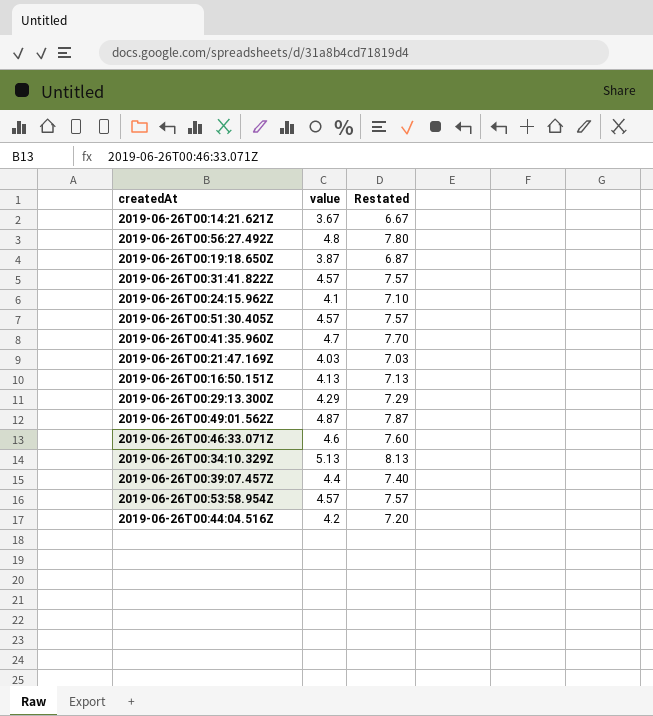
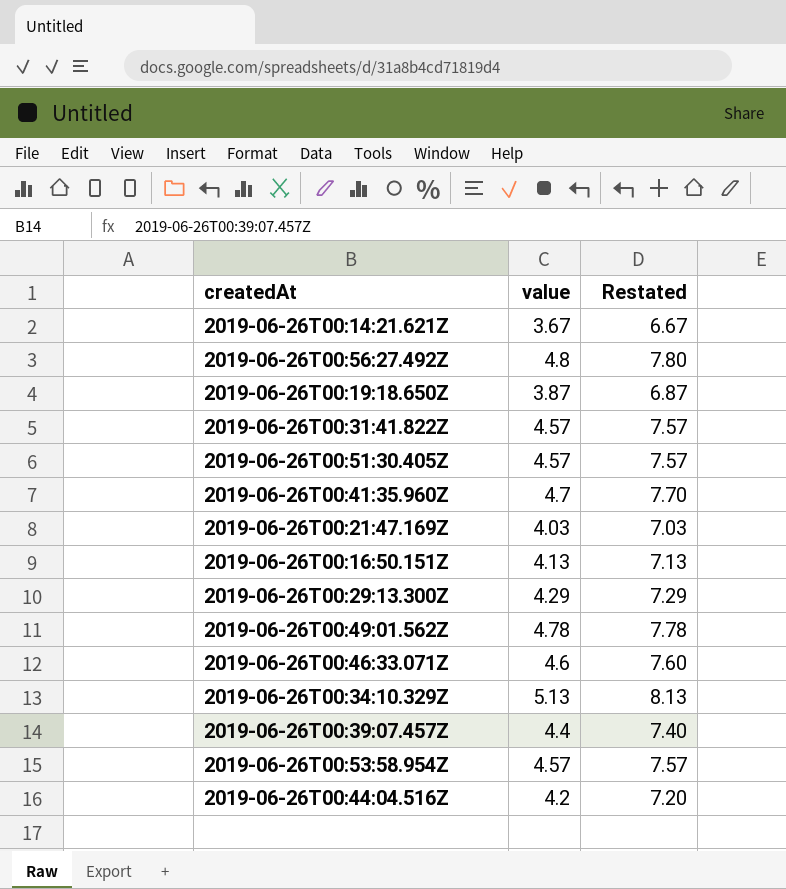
row 2019-06-26T00:24:15.962Z: 4.1 | 7.10 -> none
2019-06-26T00:49:01.562Z | value: 4.87 -> 4.78
2019-06-26T00:49:01.562Z | Restated: 7.87 -> 7.78

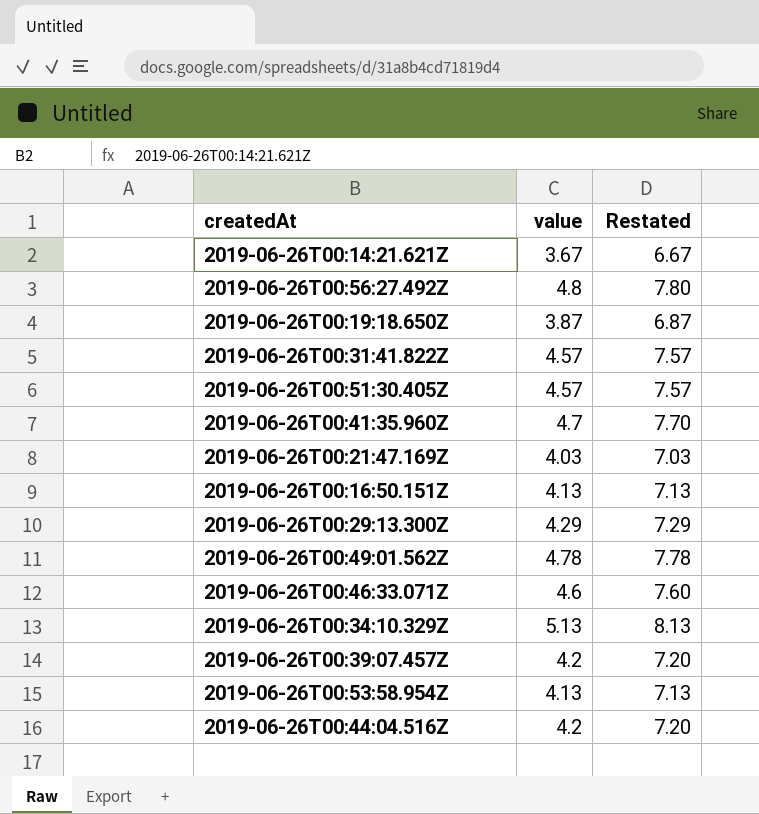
2019-06-26T00:39:07.457Z | value: 4.4 -> 4.2
2019-06-26T00:39:07.457Z | Restated: 7.40 -> 7.20
2019-06-26T00:53:58.954Z | value: 4.57 -> 4.13
2019-06-26T00:53:58.954Z | Restated: 7.57 -> 7.13

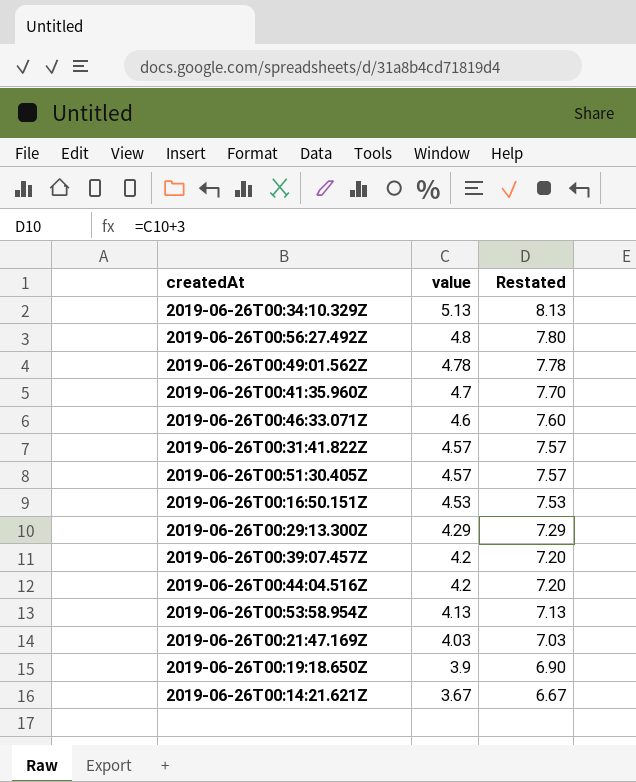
row order: none -> value descending
2019-06-26T00:16:50.151Z | value: 4.13 -> 4.53
2019-06-26T00:16:50.151Z | Restated: 7.13 -> 7.53
2019-06-26T00:19:18.650Z | value: 3.87 -> 3.9
2019-06-26T00:19:18.650Z | Restated: 6.87 -> 6.90

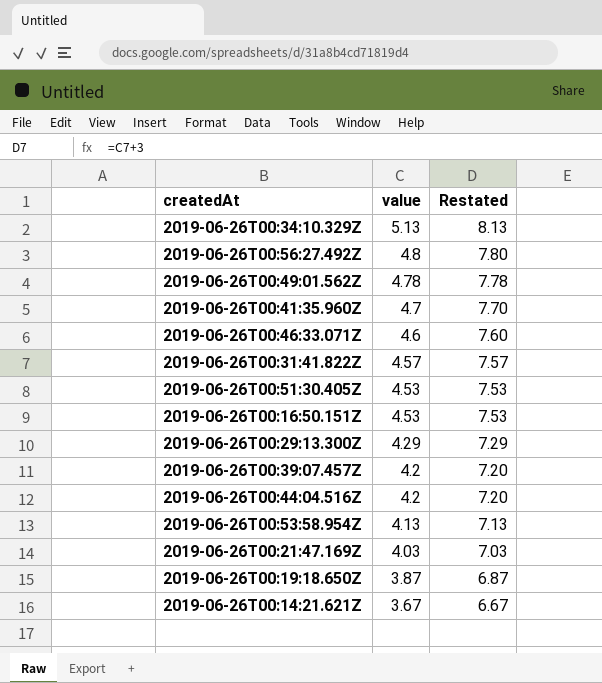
2019-06-26T00:51:30.405Z | value: 4.57 -> 4.53
2019-06-26T00:51:30.405Z | Restated: 7.57 -> 7.53
2019-06-26T00:19:18.650Z | value: 3.9 -> 3.87
2019-06-26T00:19:18.650Z | Restated: 6.90 -> 6.87

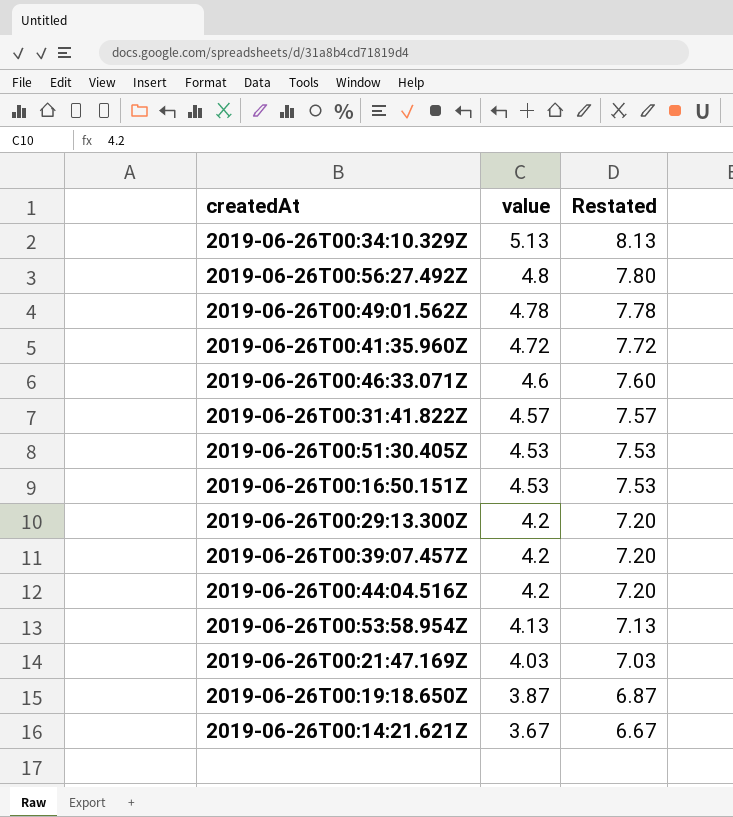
2019-06-26T00:41:35.960Z | value: 4.7 -> 4.72
2019-06-26T00:41:35.960Z | Restated: 7.70 -> 7.72
2019-06-26T00:29:13.300Z | value: 4.29 -> 4.2
2019-06-26T00:29:13.300Z | Restated: 7.29 -> 7.20

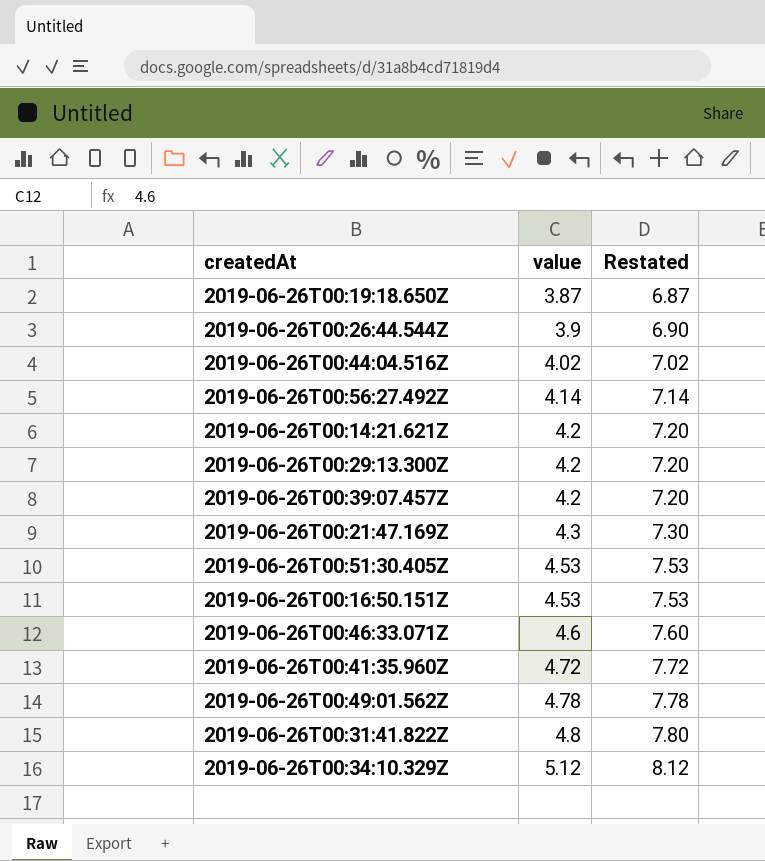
row order: value descending -> value ascending
row 2019-06-26T00:53:58.954Z: 4.13 | 7.13 -> none
row 2019-06-26T00:26:44.544Z: none -> 3.9 | 6.90
2019-06-26T00:44:04.516Z | value: 4.2 -> 4.02
2019-06-26T00:44:04.516Z | Restated: 7.20 -> 7.02
2019-06-26T00:56:27.492Z | value: 4.8 -> 4.14
2019-06-26T00:56:27.492Z | Restated: 7.80 -> 7.14
2019-06-26T00:14:21.621Z | value: 3.67 -> 4.2
2019-06-26T00:14:21.621Z | Restated: 6.67 -> 7.20
2019-06-26T00:21:47.169Z | value: 4.03 -> 4.3
2019-06-26T00:21:47.169Z | Restated: 7.03 -> 7.30
2019-06-26T00:31:41.822Z | value: 4.57 -> 4.8
2019-06-26T00:31:41.822Z | Restated: 7.57 -> 7.80
2019-06-26T00:34:10.329Z | value: 5.13 -> 5.12
2019-06-26T00:34:10.329Z | Restated: 8.13 -> 8.12

